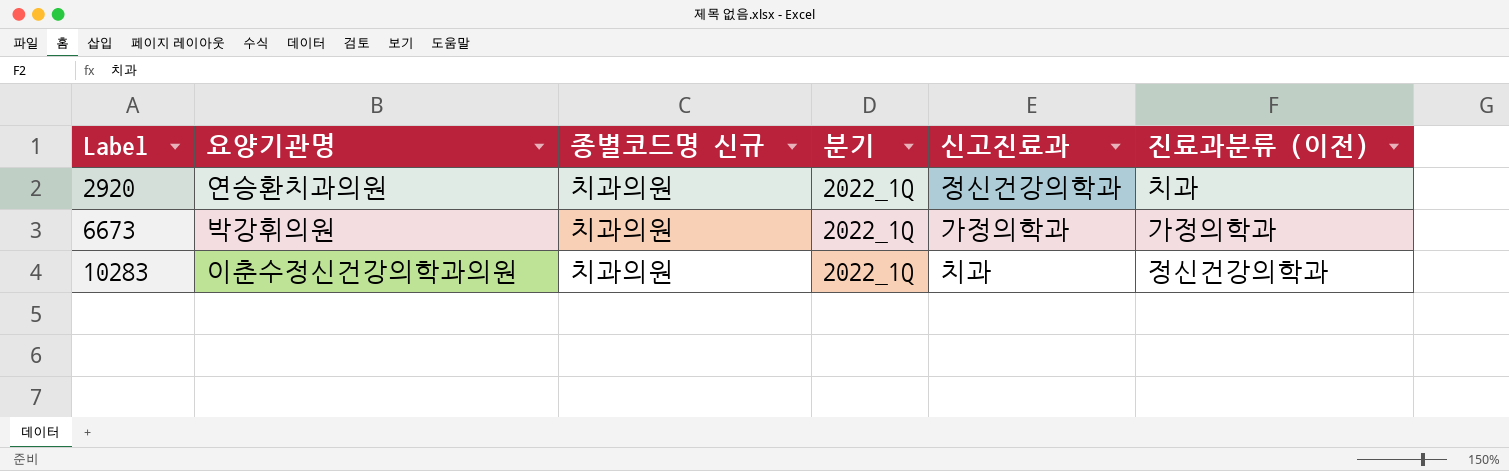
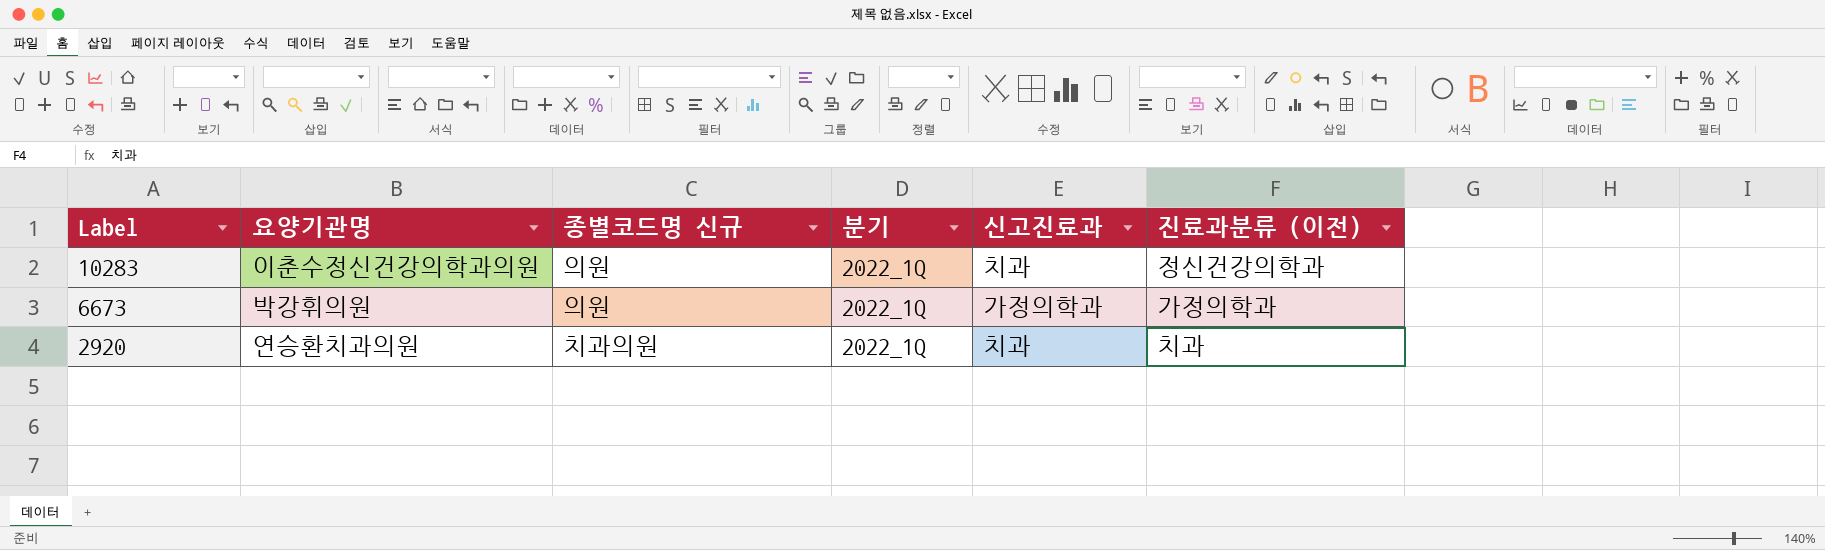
row order: Label ascending -> Label descending
10283 | 종별코드명 신규: 치과의원 -> 의원
6673 | 종별코드명 신규: 치과의원 -> 의원
2920 | 신고진료과: 정신건강의학과 -> 치과

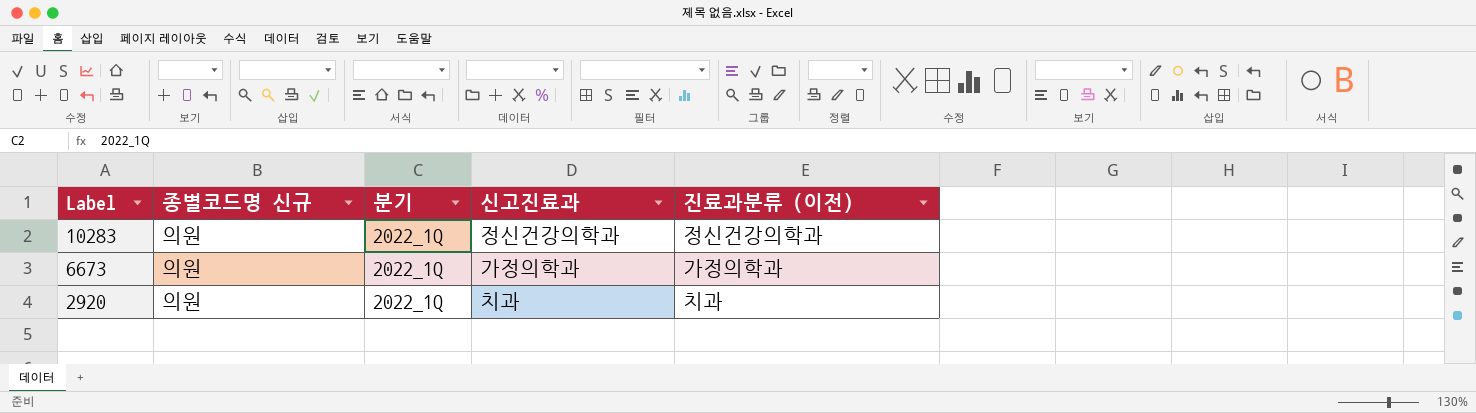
column 요양기관명 | position: 2 -> none
10283 | 신고진료과: 치과 -> 정신건강의학과
2920 | 종별코드명 신규: 치과의원 -> 의원

